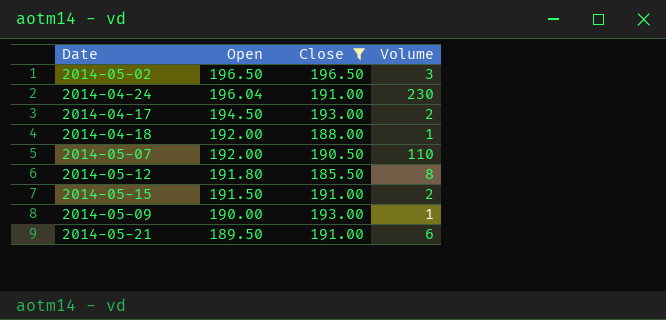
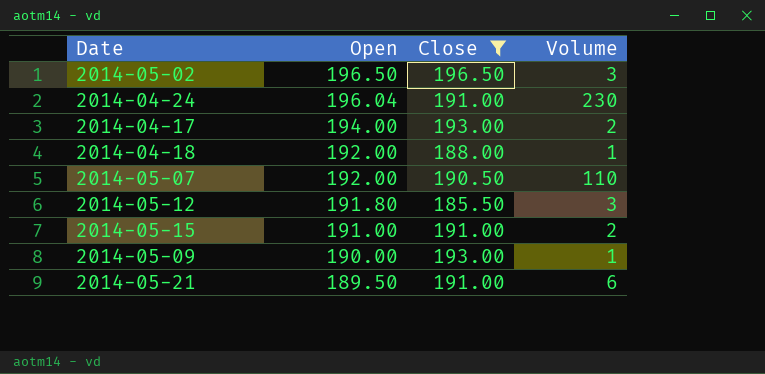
2014-04-17 | Open: 194.50 -> 194.00
2014-05-12 | Volume: 8 -> 3
2014-05-15 | Open: 191.50 -> 191.00

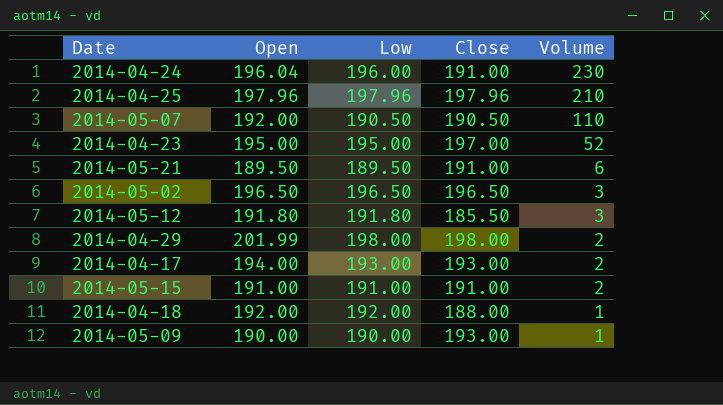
filter: Close <= 196.50 -> none
row order: Open descending -> Volume descending
column Low | position: none -> 3

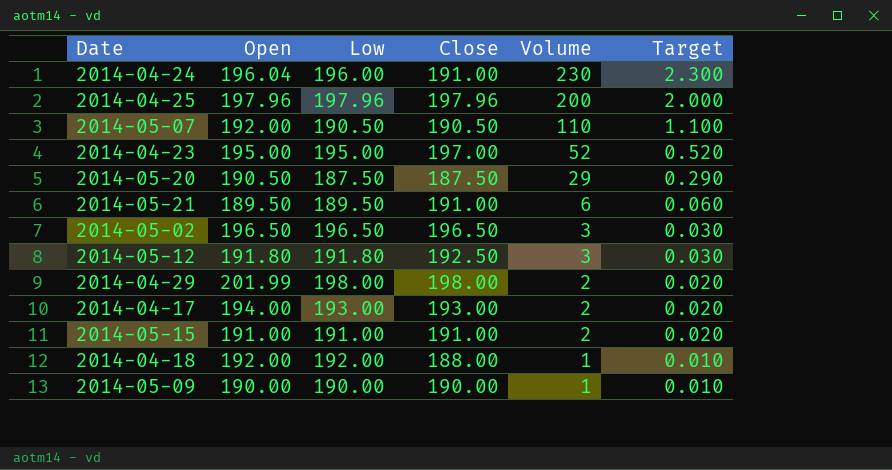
column Target | formula: none -> [Volume] * 0.01
2014-04-25 | Volume: 210 -> 200
row 2014-05-20: none -> 190.50 | 187.50 | 187.50 | 29 | 0.290
2014-05-12 | Close: 185.50 -> 192.50
2014-05-09 | Close: 193.00 -> 190.00

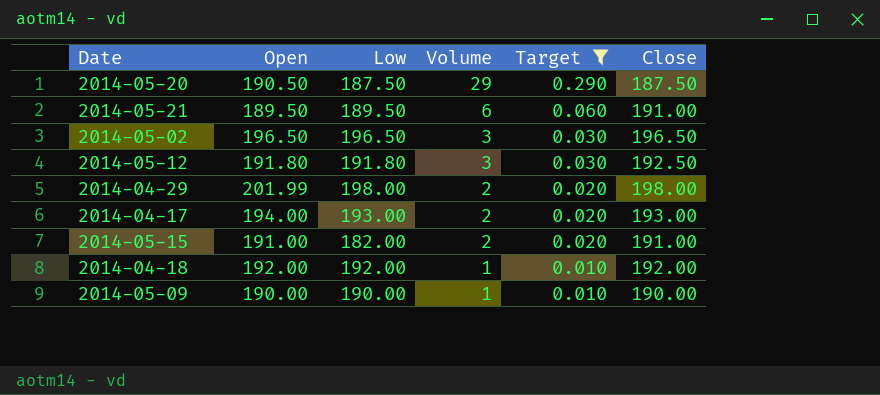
filter: none -> Target <= 0.290
column Close | position: 4 -> 6
2014-05-15 | Low: 191.00 -> 182.00
2014-04-18 | Close: 188.00 -> 192.00

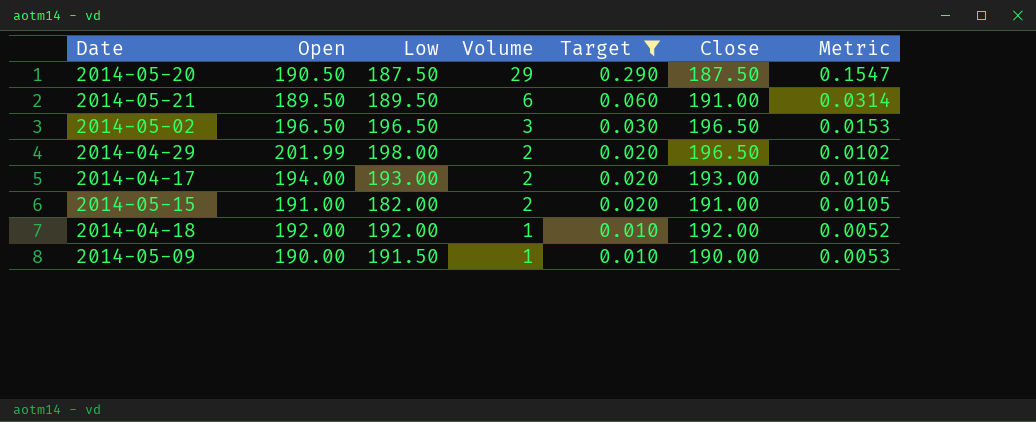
column Metric | formula: none -> [Volume] / [Close]
row 2014-05-12: 191.80 | 191.80 | 3 | 0.030 | 192.50 -> none
2014-04-29 | Close: 198.00 -> 196.50
2014-05-09 | Low: 190.00 -> 191.50

